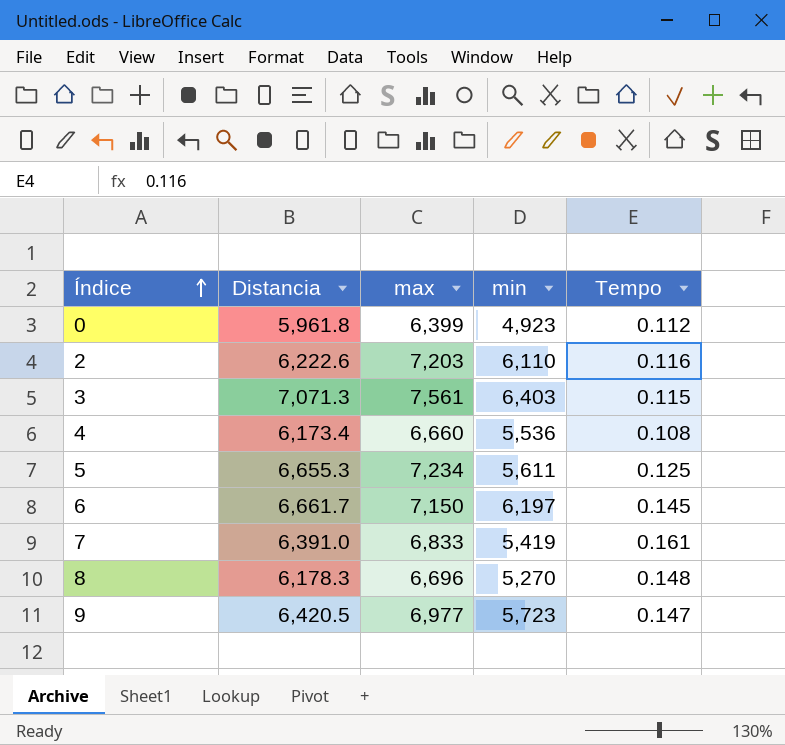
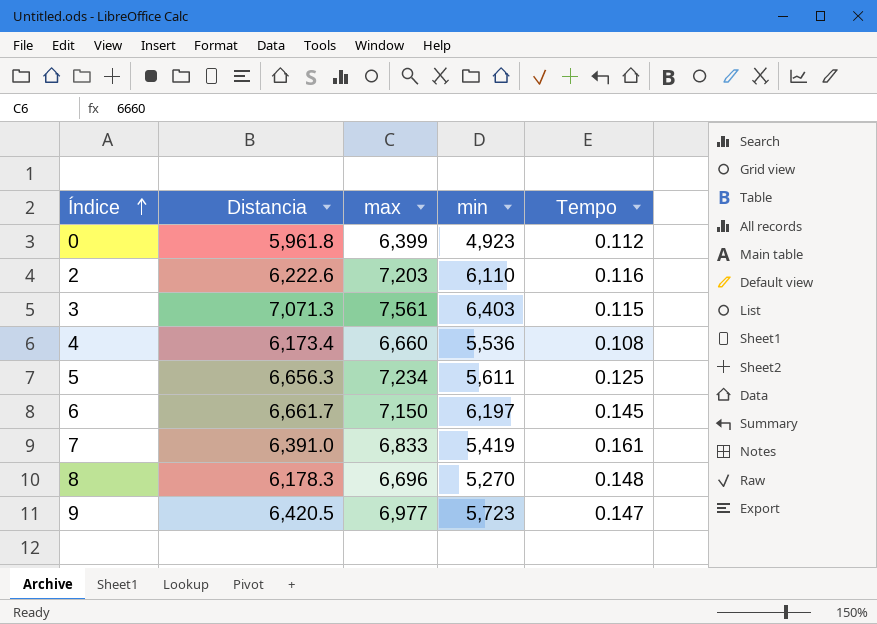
5 | Distancia: 6,655.3 -> 6,656.3

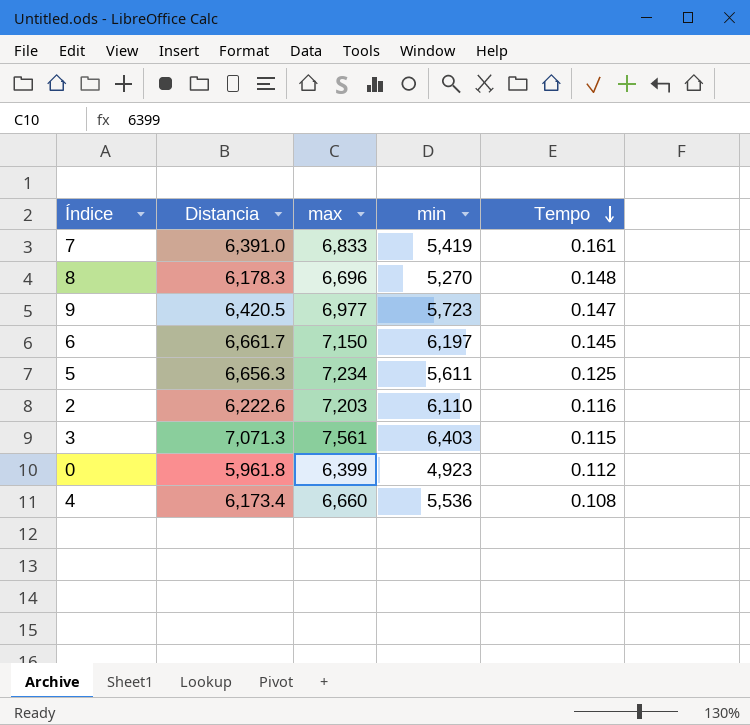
row order: Índice ascending -> Tempo descending

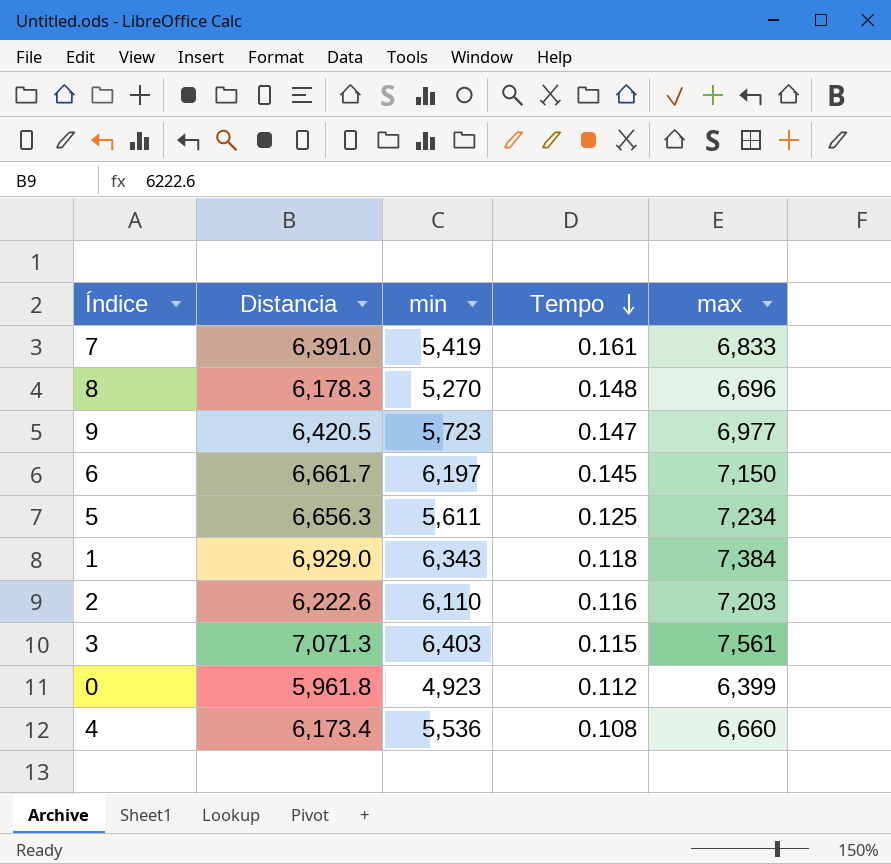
column max | position: 3 -> 5
row 1: none -> 6,929.0 | 6,343 | 0.118 | 7,384

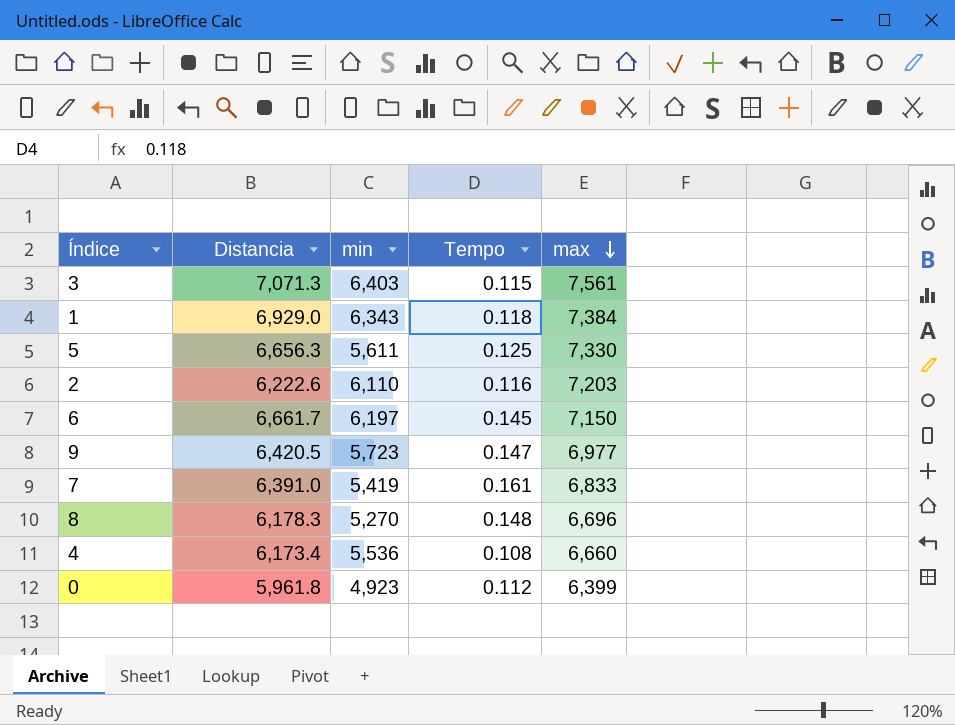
row order: Tempo descending -> max descending
5 | max: 7,234 -> 7,330

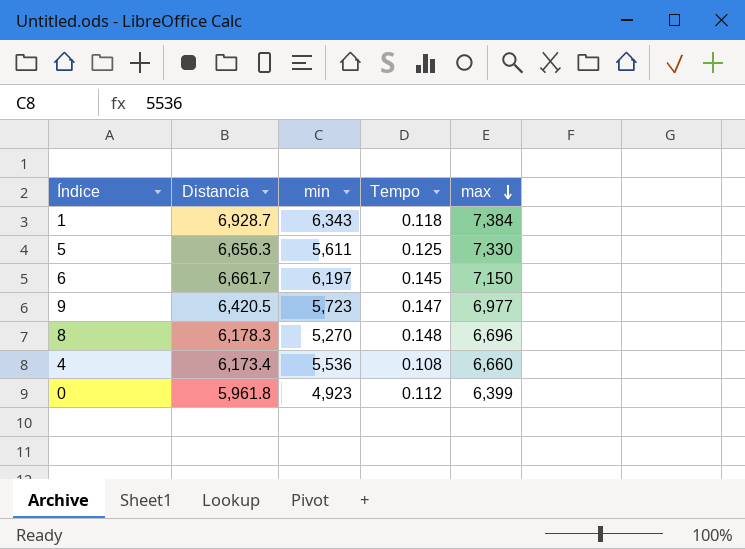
row 3: 7,071.3 | 6,403 | 0.115 | 7,561 -> none
row 2: 6,222.6 | 6,110 | 0.116 | 7,203 -> none
row 7: 6,391.0 | 5,419 | 0.161 | 6,833 -> none
1 | Distancia: 6,929.0 -> 6,928.7

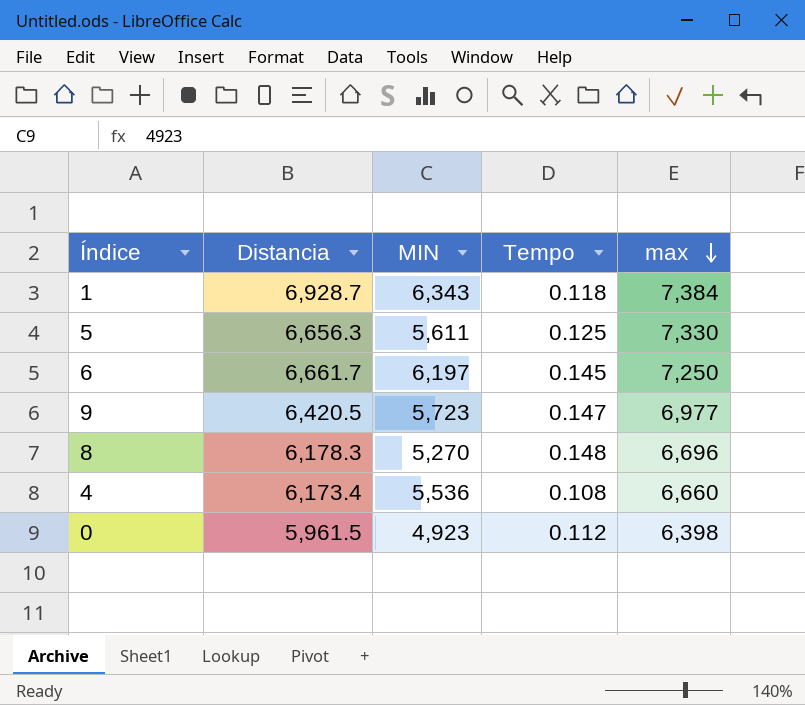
column name: min -> MIN
6 | max: 7,150 -> 7,250
0 | Distancia: 5,961.8 -> 5,961.5
0 | max: 6,399 -> 6,398

